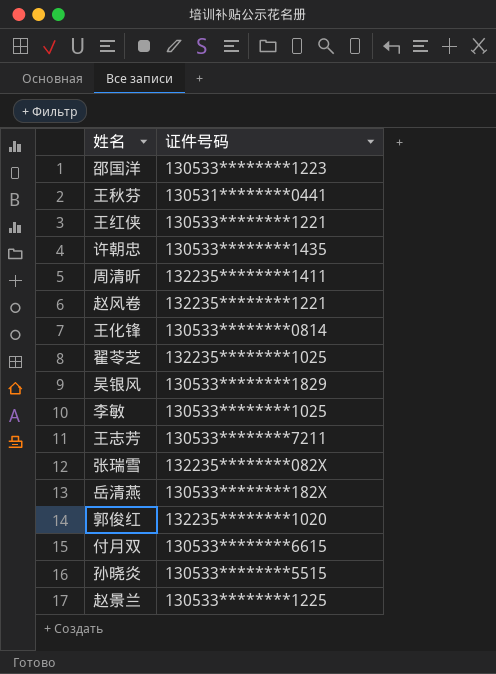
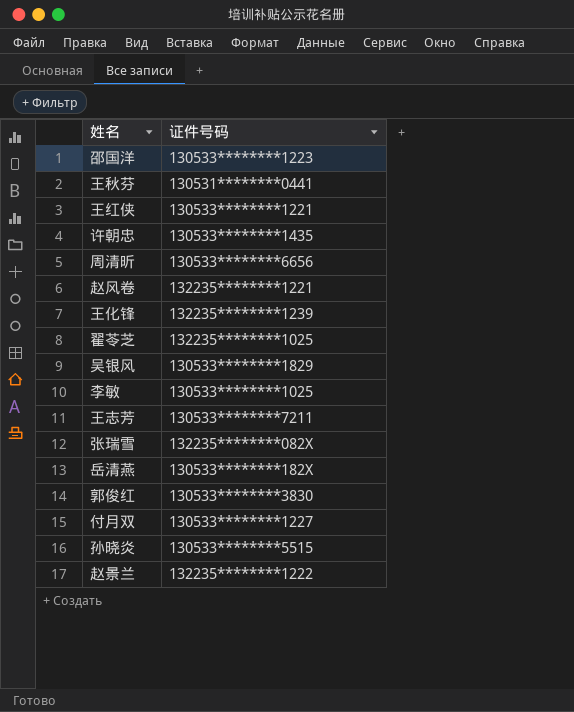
周清昕 | 证件号码: 132235********1411 -> 130533********6656
王化锋 | 证件号码: 130533********0814 -> 132235********1239
郭俊红 | 证件号码: 132235********1020 -> 130533********3830
付月双 | 证件号码: 130533********6615 -> 130533********1227
赵景兰 | 证件号码: 130533********1225 -> 132235********1222

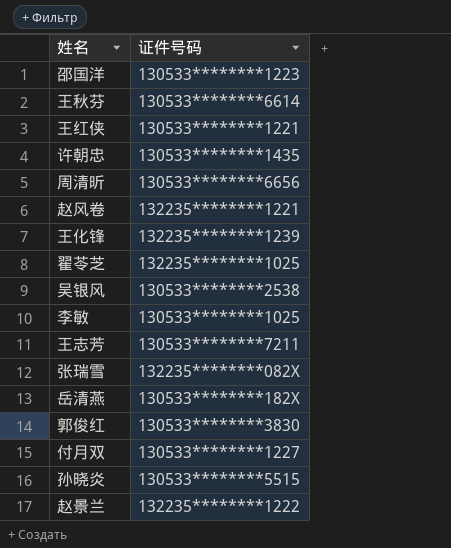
王秋芬 | 证件号码: 130531********0441 -> 130533********6614
吴银风 | 证件号码: 130533********1829 -> 130533********2538

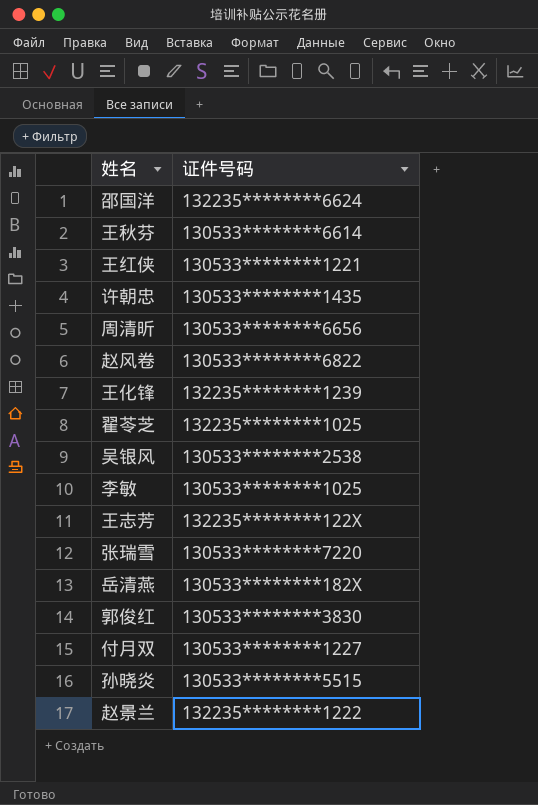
邵国洋 | 证件号码: 130533********1223 -> 132235********6624
赵风卷 | 证件号码: 132235********1221 -> 130533********6822
王志芳 | 证件号码: 130533********7211 -> 132235********122X
张瑞雪 | 证件号码: 132235********082X -> 130533********7220

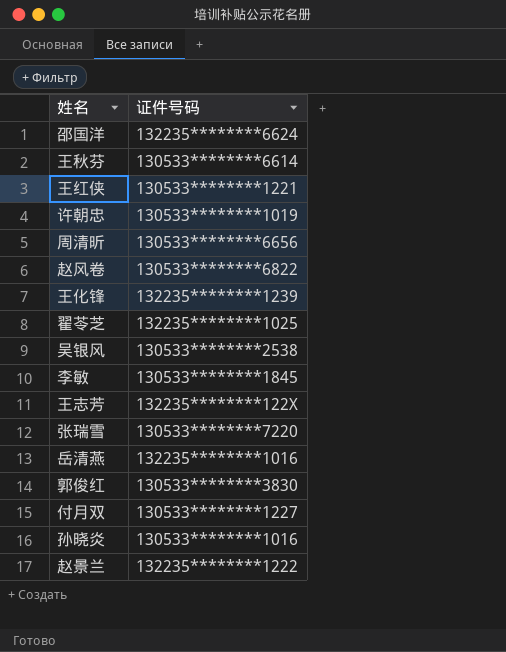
许朝忠 | 证件号码: 130533********1435 -> 130533********1019
李敏 | 证件号码: 130533********1025 -> 130533********1845
岳清燕 | 证件号码: 130533********182X -> 132235********1016
孙晓炎 | 证件号码: 130533********5515 -> 130533********1016

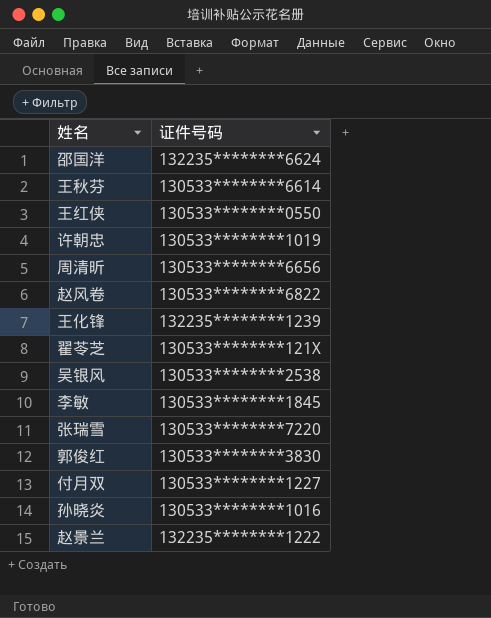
row 王志芳: 132235********122X -> none
row 岳清燕: 132235********1016 -> none
王红侠 | 证件号码: 130533********1221 -> 130533********0550
翟苓芝 | 证件号码: 132235********1025 -> 130533********121X

